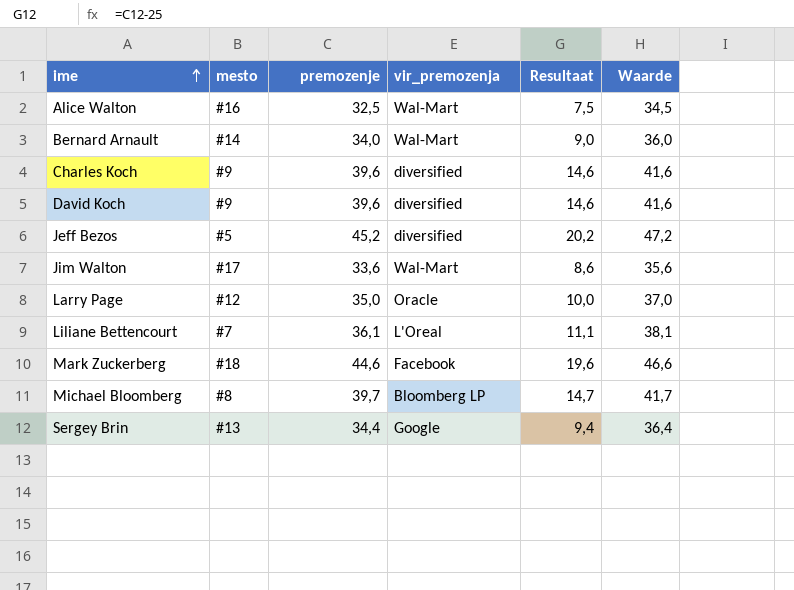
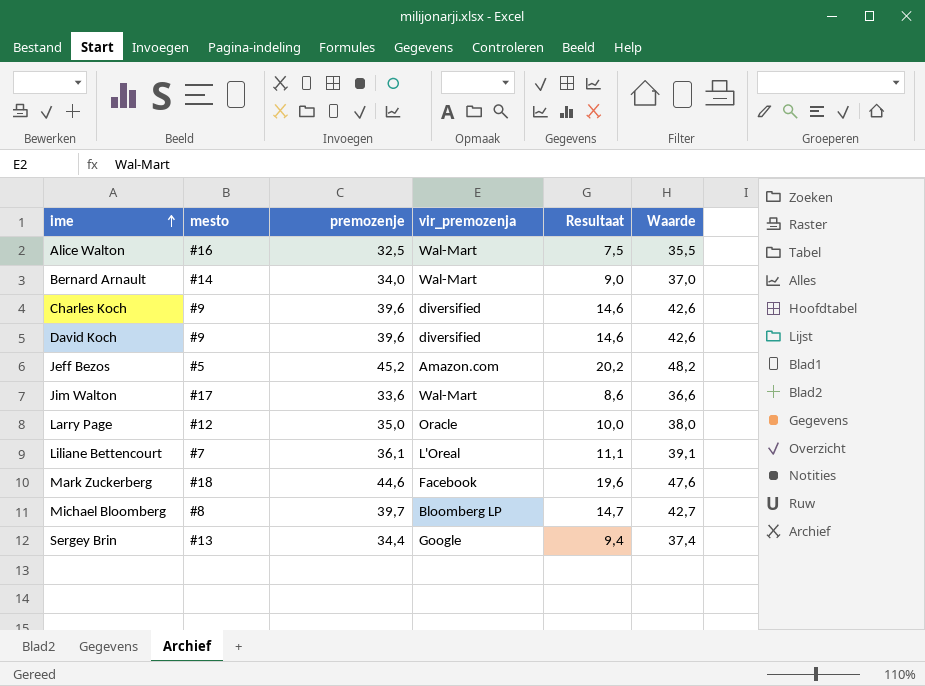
column Waarde | formula: [premozenje] + 2 -> [premozenje] + 3
Jeff Bezos | vir_premozenja: diversified -> Amazon.com

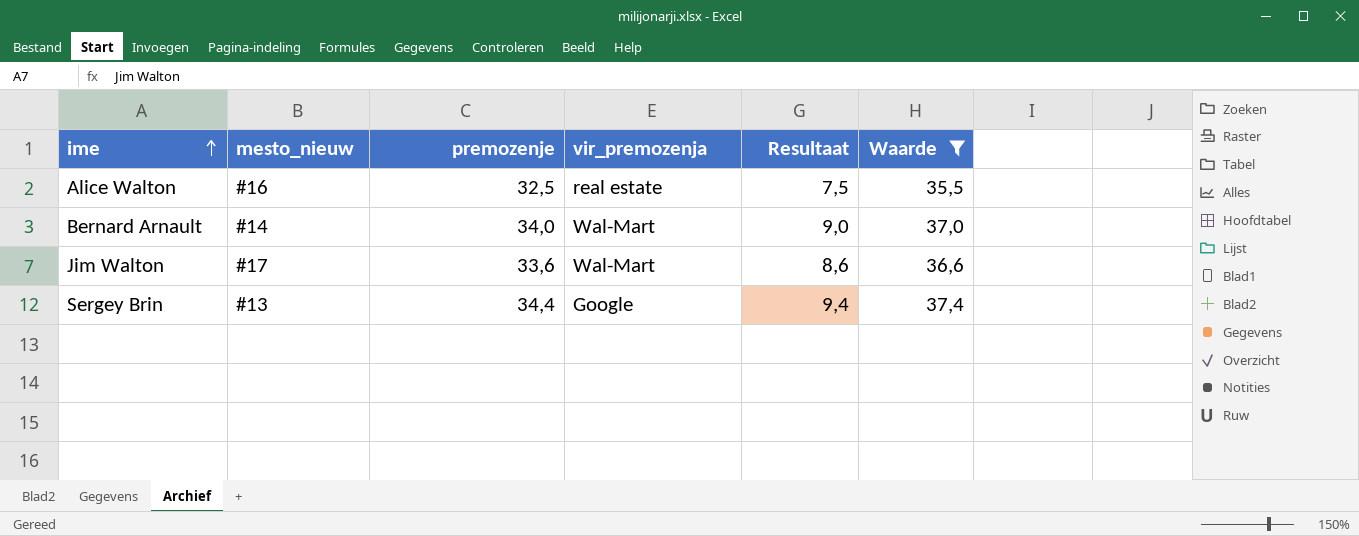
filter: none -> Waarde <= 37,4
column name: mesto -> mesto_nieuw
Alice Walton | vir_premozenja: Wal-Mart -> real estate

